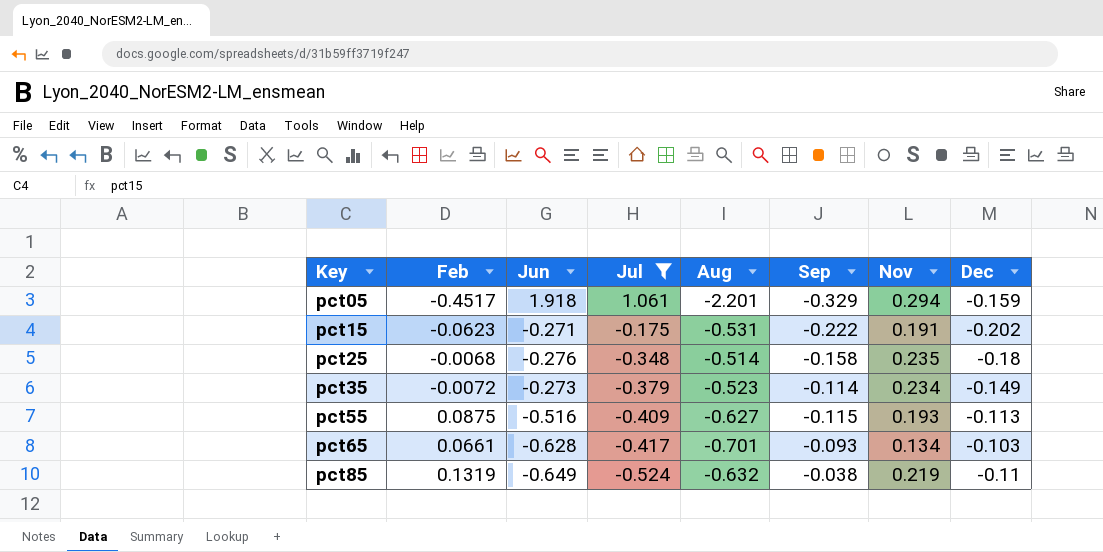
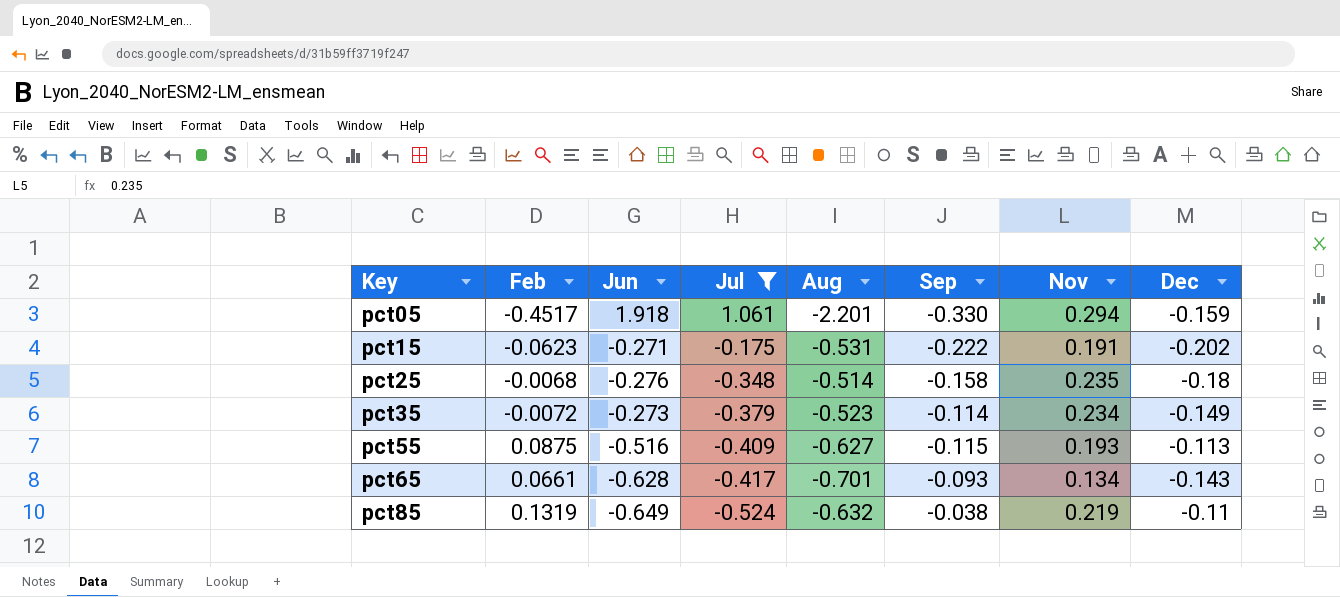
pct05 | Sep: -0.329 -> -0.330
pct65 | Dec: -0.103 -> -0.143

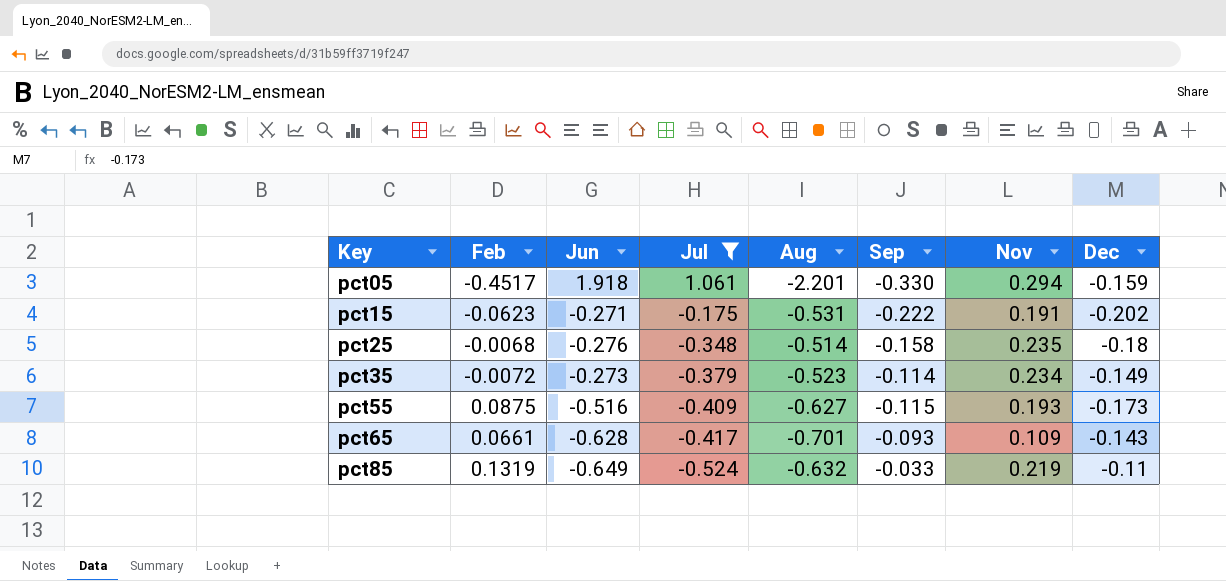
pct55 | Dec: -0.113 -> -0.173
pct65 | Nov: 0.134 -> 0.109
pct85 | Sep: -0.038 -> -0.033

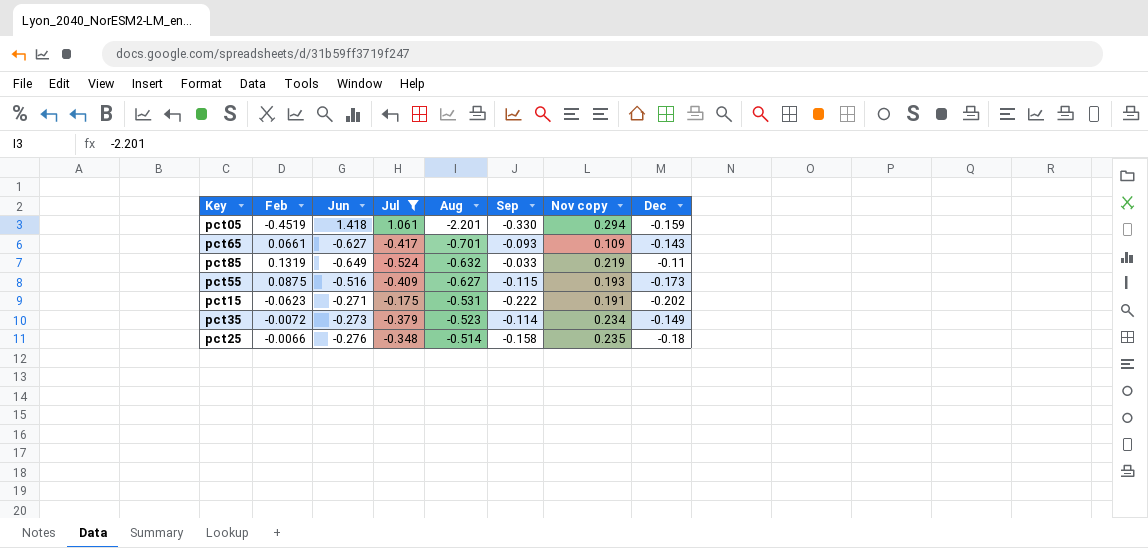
row order: Key ascending -> Aug ascending
column name: Nov -> Nov copy
pct05 | Feb: -0.4517 -> -0.4519
pct05 | Jun: 1.918 -> 1.418
pct65 | Jun: -0.628 -> -0.627
pct25 | Feb: -0.0068 -> -0.0066

